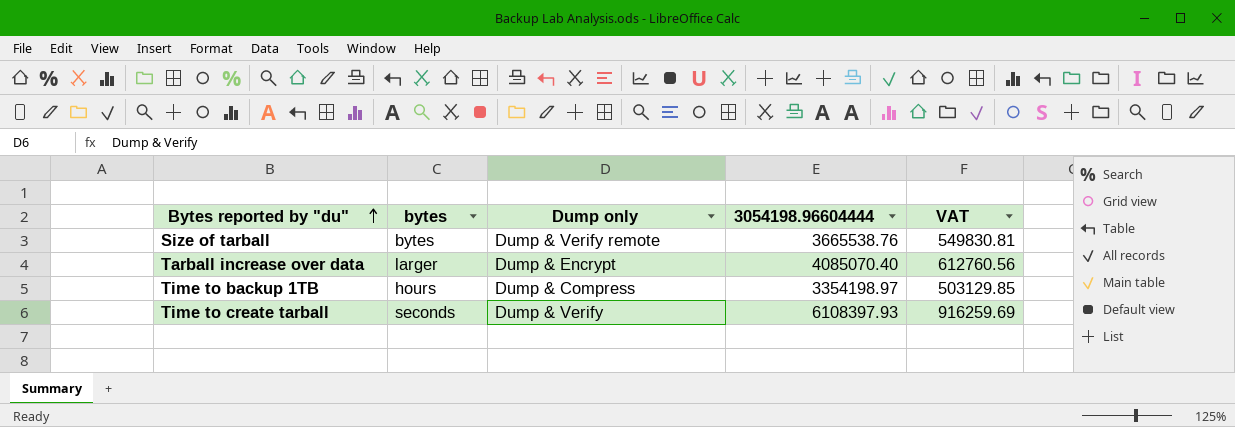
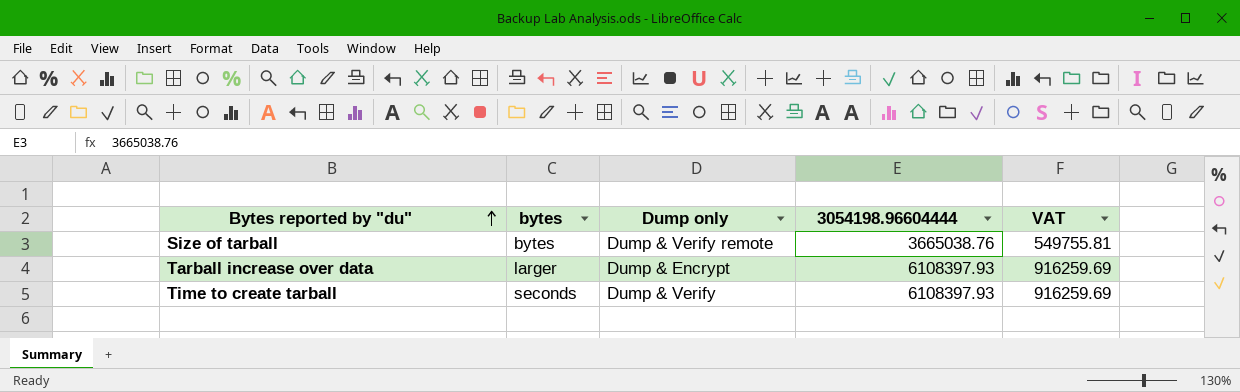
row Time to backup 1TB: hours | Dump & Compress | 3354198.97 | 503129.85 -> none
Size of tarball | 3054198.96604444: 3665538.76 -> 3665038.76
Size of tarball | VAT: 549830.81 -> 549755.81
Tarball increase over data | 3054198.96604444: 4085070.40 -> 6108397.93
Tarball increase over data | VAT: 612760.56 -> 916259.69

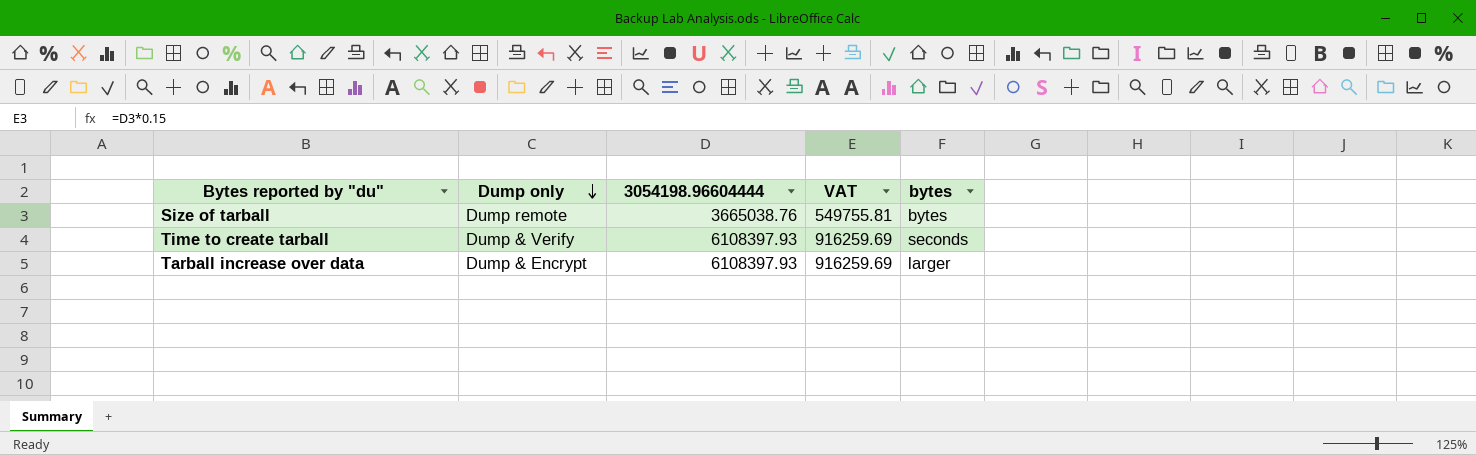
row order: Bytes reported by "du" ascending -> Dump only descending
column bytes | position: 2 -> 5
Size of tarball | Dump only: Dump & Verify remote -> Dump remote

